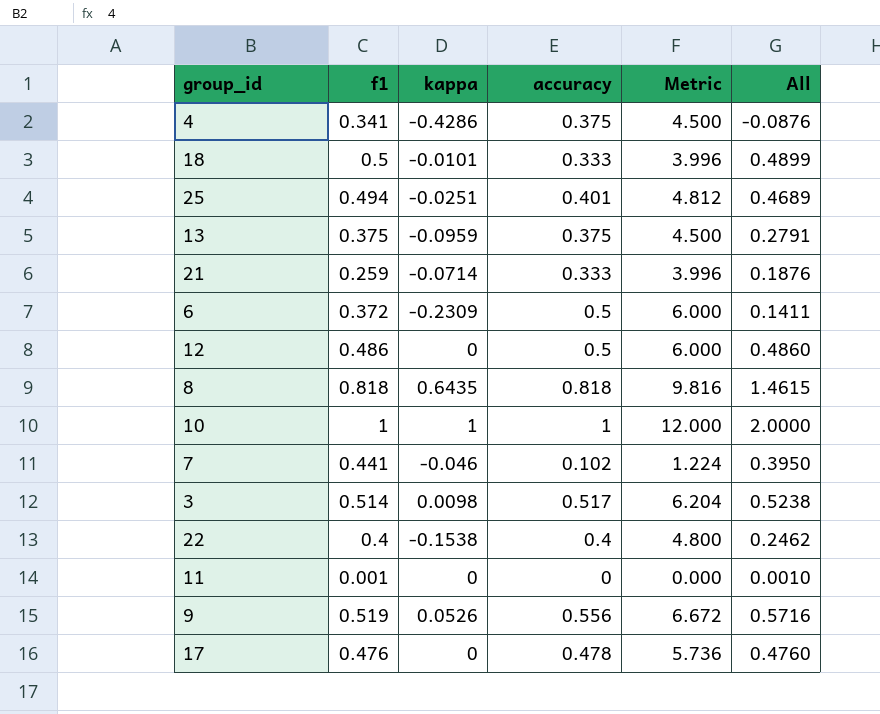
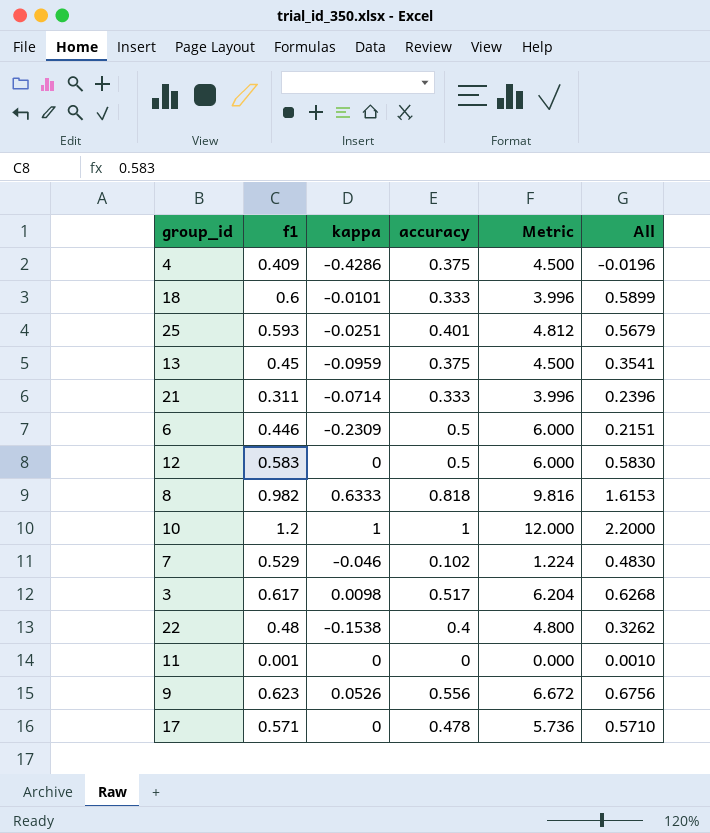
4 | f1: 0.341 -> 0.409
4 | All: -0.0876 -> -0.0196
18 | f1: 0.5 -> 0.6
18 | All: 0.4899 -> 0.5899
25 | f1: 0.494 -> 0.593
25 | All: 0.4689 -> 0.5679
13 | f1: 0.375 -> 0.45
13 | All: 0.2791 -> 0.3541
21 | f1: 0.259 -> 0.311
21 | All: 0.1876 -> 0.2396
6 | f1: 0.372 -> 0.446
6 | All: 0.1411 -> 0.2151
12 | f1: 0.486 -> 0.583
12 | All: 0.4860 -> 0.5830
8 | f1: 0.818 -> 0.982
8 | kappa: 0.6435 -> 0.6333
8 | All: 1.4615 -> 1.6153
10 | f1: 1 -> 1.2
10 | All: 2.0000 -> 2.2000
7 | f1: 0.441 -> 0.529
7 | All: 0.3950 -> 0.4830
3 | f1: 0.514 -> 0.617
3 | All: 0.5238 -> 0.6268
22 | f1: 0.4 -> 0.48
22 | All: 0.2462 -> 0.3262
9 | f1: 0.519 -> 0.623
9 | All: 0.5716 -> 0.6756
17 | f1: 0.476 -> 0.571
17 | All: 0.4760 -> 0.5710

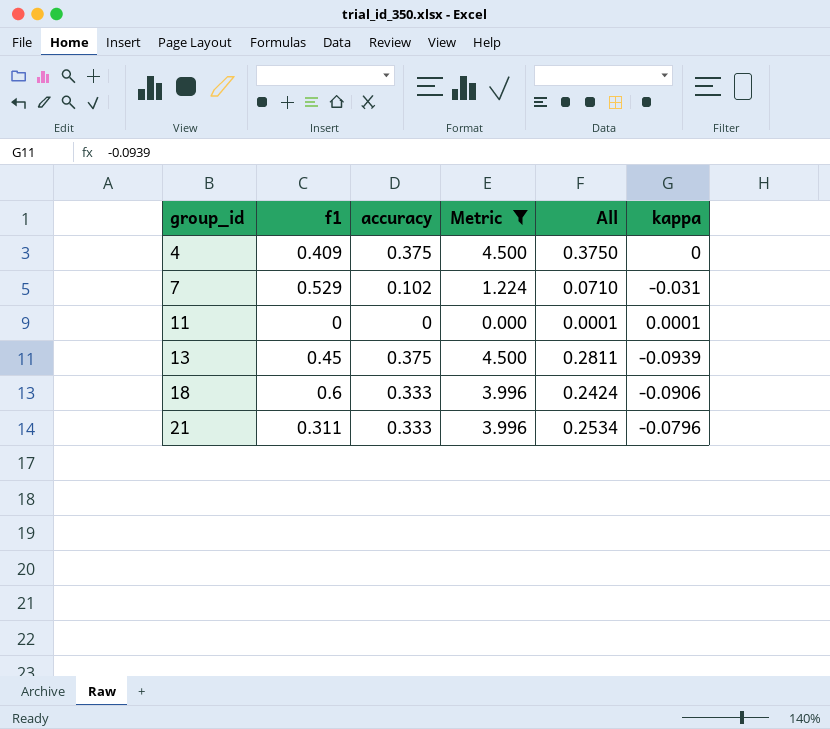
filter: none -> Metric <= 4.500
row order: none -> group_id ascending
column All | formula: [f1] + [kappa] -> [accuracy] + [kappa]
column kappa | position: 3 -> 6
4 | kappa: -0.4286 -> 0
7 | kappa: -0.046 -> -0.031
11 | f1: 0.001 -> 0
11 | kappa: 0 -> 0.0001
13 | kappa: -0.0959 -> -0.0939
18 | kappa: -0.0101 -> -0.0906
21 | kappa: -0.0714 -> -0.0796

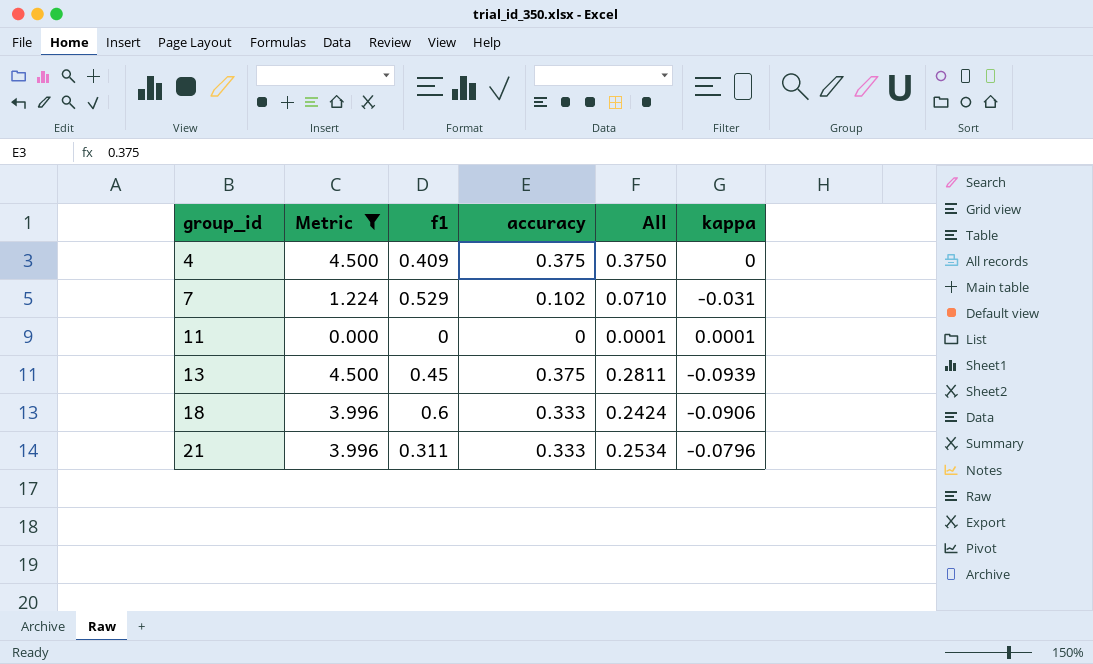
column Metric | position: 4 -> 2

